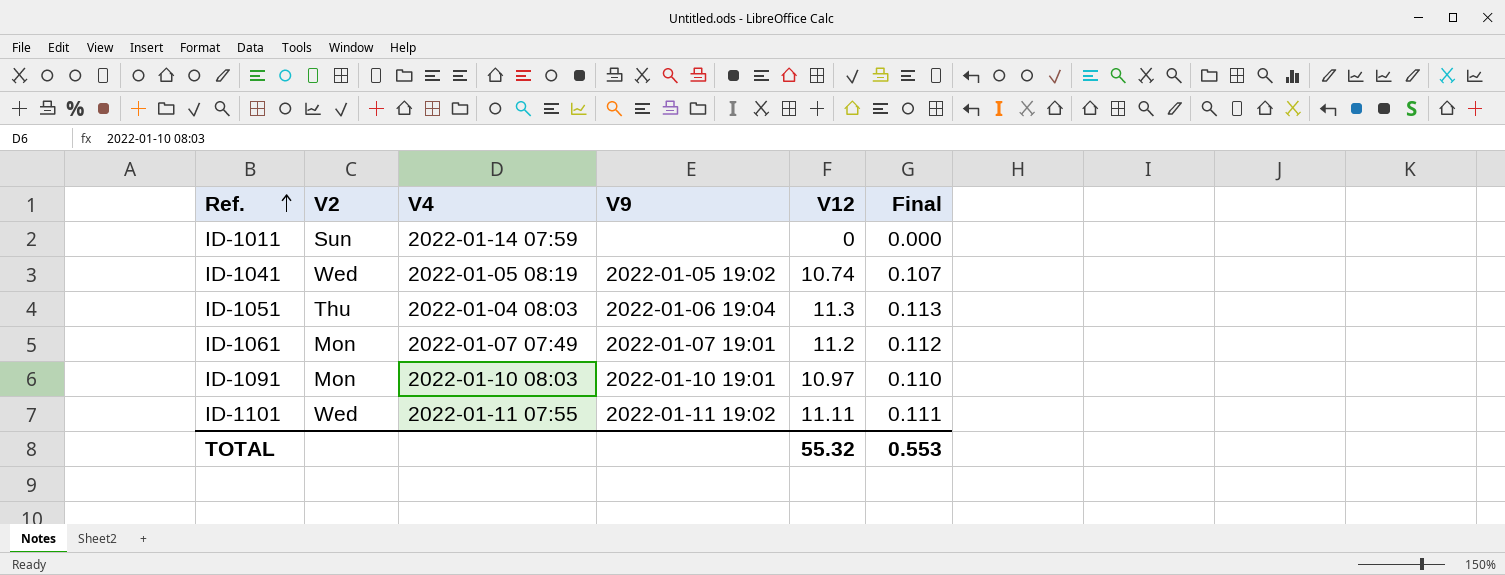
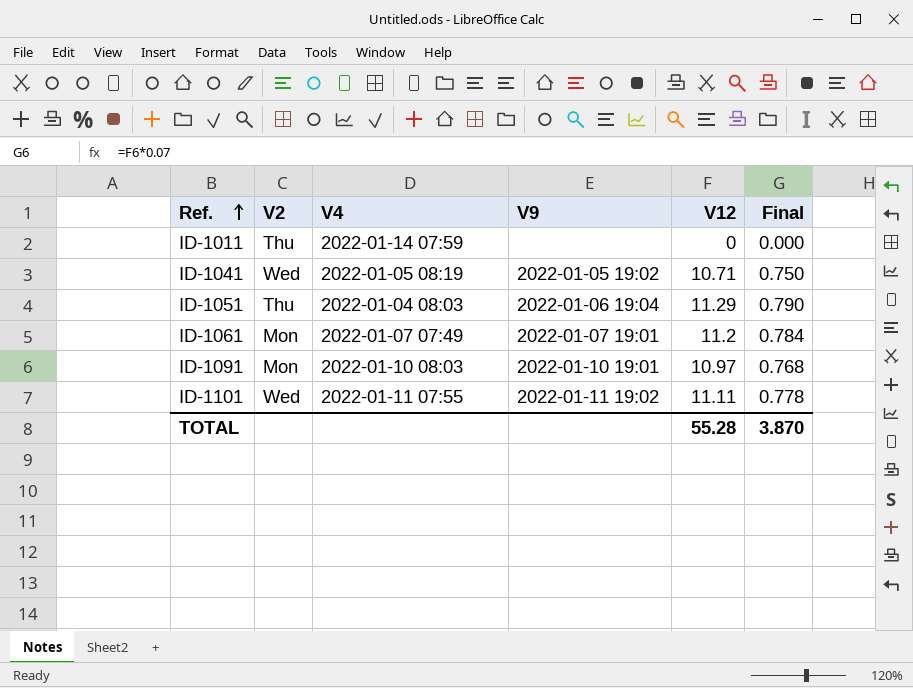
column Final | formula: [V12] * 0.01 -> [V12] * 0.07
ID-1011 | V2: Sun -> Thu
ID-1041 | V12: 10.74 -> 10.71
ID-1051 | V12: 11.3 -> 11.29
TOTAL | V12: 55.32 -> 55.28
TOTAL | Final: 0.553 -> 3.870

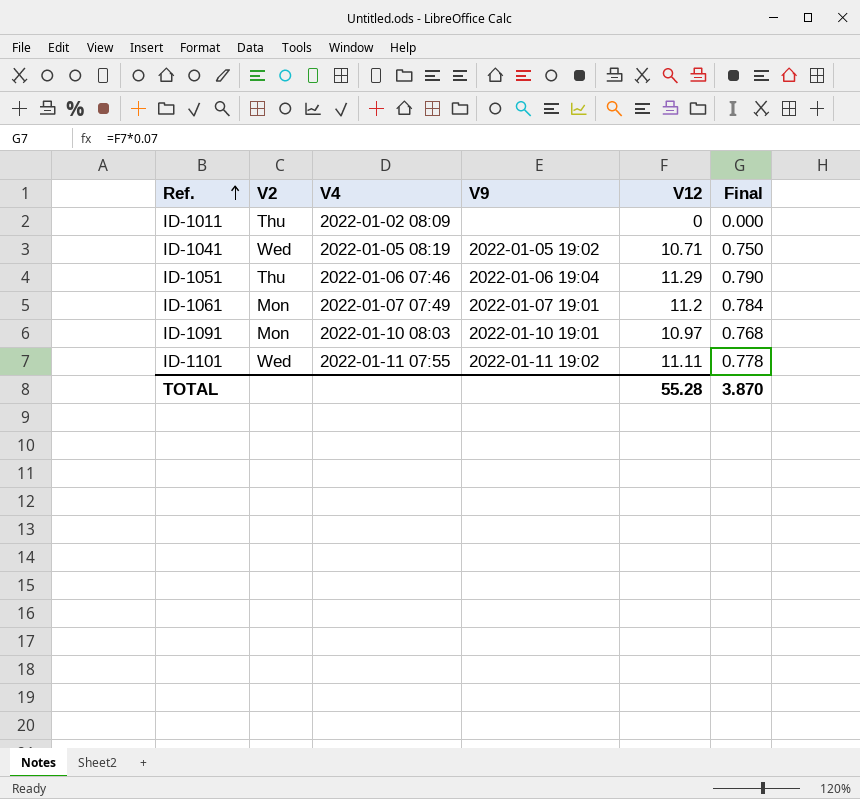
ID-1011 | V4: 2022-01-14 07:59 -> 2022-01-02 08:09
ID-1051 | V4: 2022-01-04 08:03 -> 2022-01-06 07:46

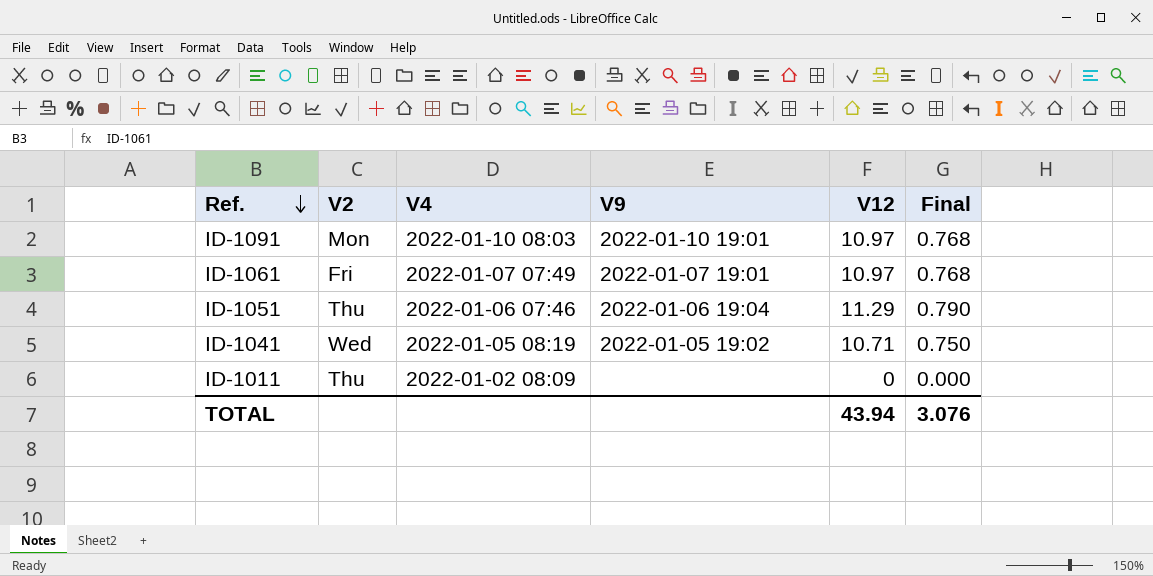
row order: Ref. ascending -> Ref. descending
row ID-1101: Wed | 2022-01-11 07:55 | 2022-01-11 19:02 | 11.11 | 0.778 -> none
ID-1061 | V2: Mon -> Fri
ID-1061 | V12: 11.2 -> 10.97
ID-1061 | Final: 0.784 -> 0.768
TOTAL | V12: 55.28 -> 43.94
TOTAL | Final: 3.870 -> 3.076

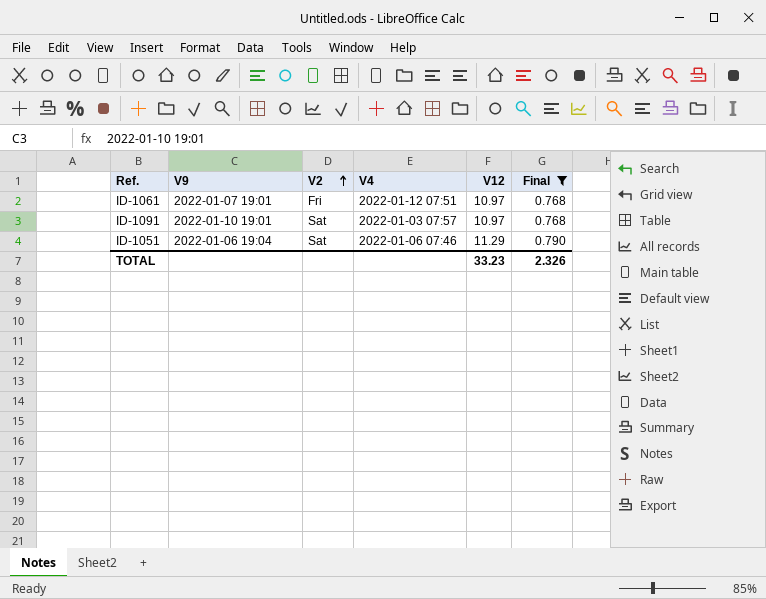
filter: none -> Final >= 0.768
row order: Ref. descending -> V2 ascending
column V9 | position: 4 -> 2
ID-1061 | V4: 2022-01-07 07:49 -> 2022-01-12 07:51
ID-1091 | V2: Mon -> Sat
ID-1091 | V4: 2022-01-10 08:03 -> 2022-01-03 07:57
ID-1051 | V2: Thu -> Sat
TOTAL | V12: 43.94 -> 33.23
TOTAL | Final: 3.076 -> 2.326

